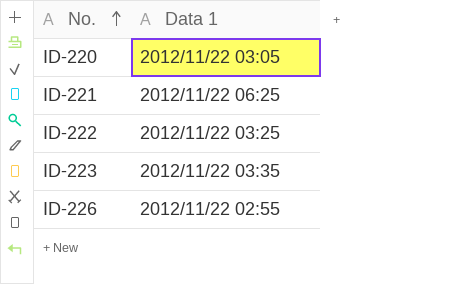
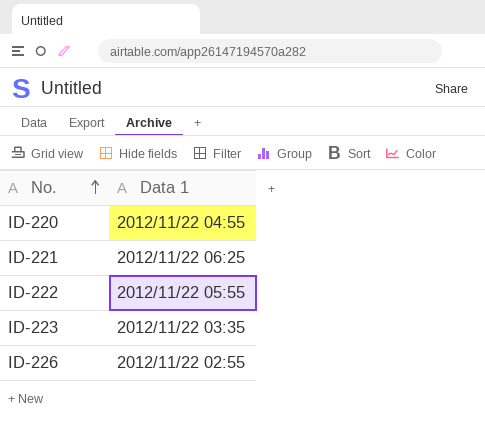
ID-220 | Data 1: 2012/11/22 03:05 -> 2012/11/22 04:55
ID-222 | Data 1: 2012/11/22 03:25 -> 2012/11/22 05:55

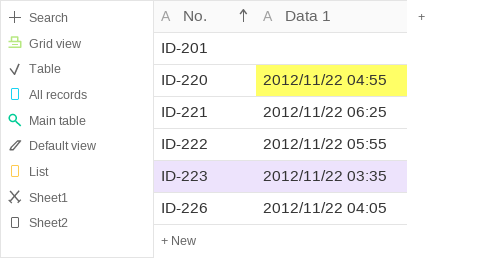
row ID-201: none -> none
ID-226 | Data 1: 2012/11/22 02:55 -> 2012/11/22 04:05

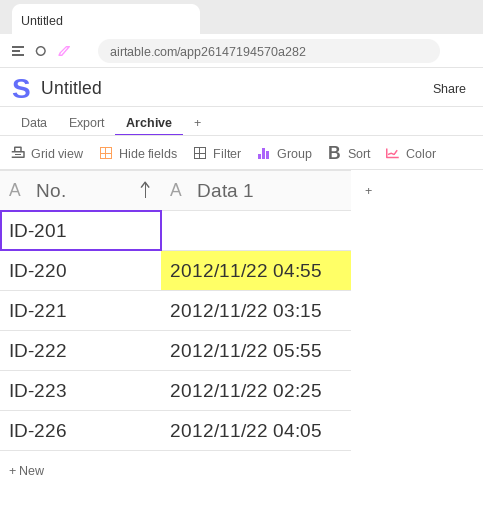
ID-221 | Data 1: 2012/11/22 06:25 -> 2012/11/22 03:15
ID-223 | Data 1: 2012/11/22 03:35 -> 2012/11/22 02:25

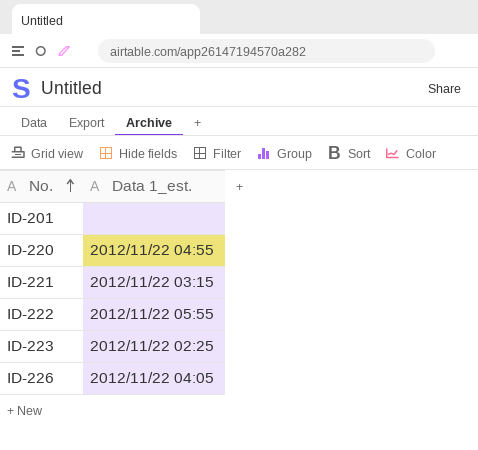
column name: Data 1 -> Data 1_est.

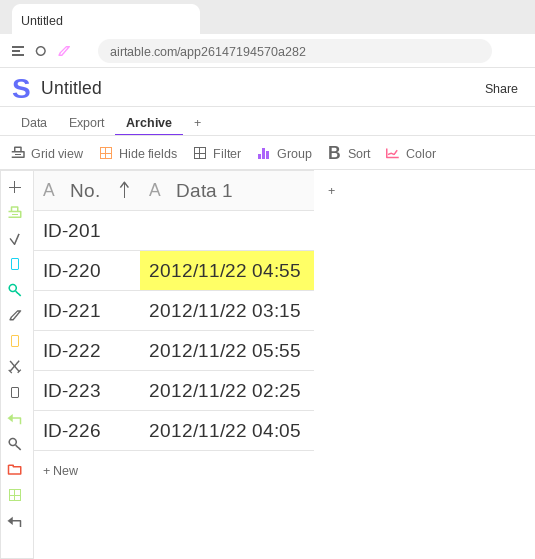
column name: Data 1_est. -> Data 1

